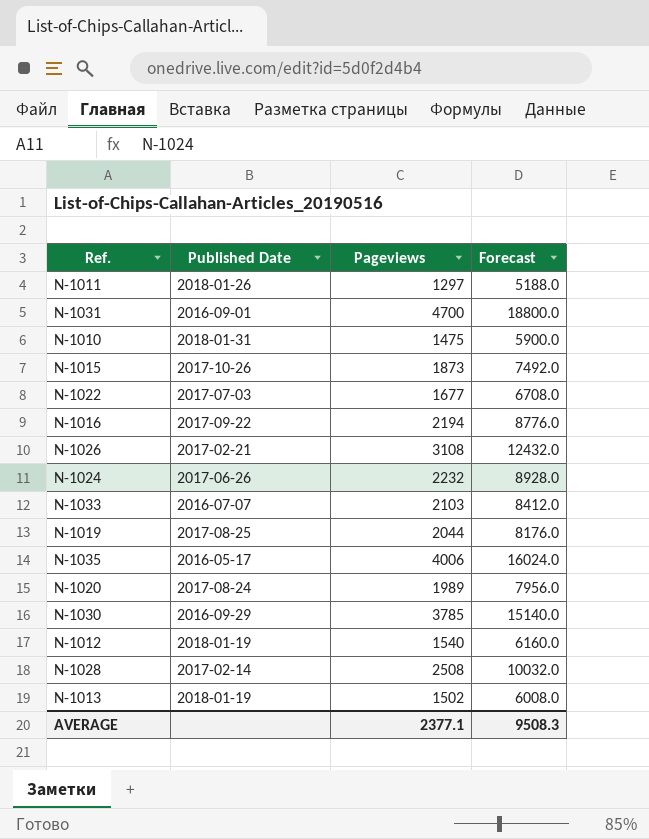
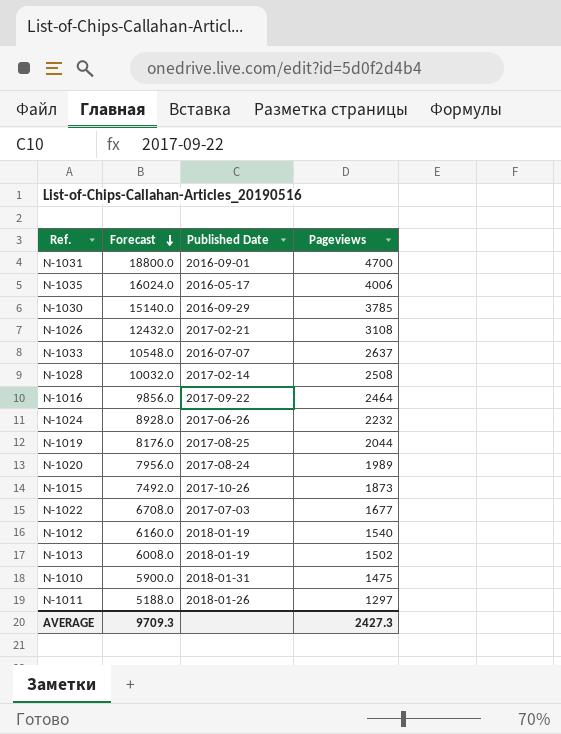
row order: none -> Forecast descending
column Forecast | position: 4 -> 2
N-1033 | Forecast: 8412.0 -> 10548.0
N-1033 | Pageviews: 2103 -> 2637
N-1016 | Forecast: 8776.0 -> 9856.0
N-1016 | Pageviews: 2194 -> 2464
AVERAGE | Forecast: 9508.3 -> 9709.3
AVERAGE | Pageviews: 2377.1 -> 2427.3

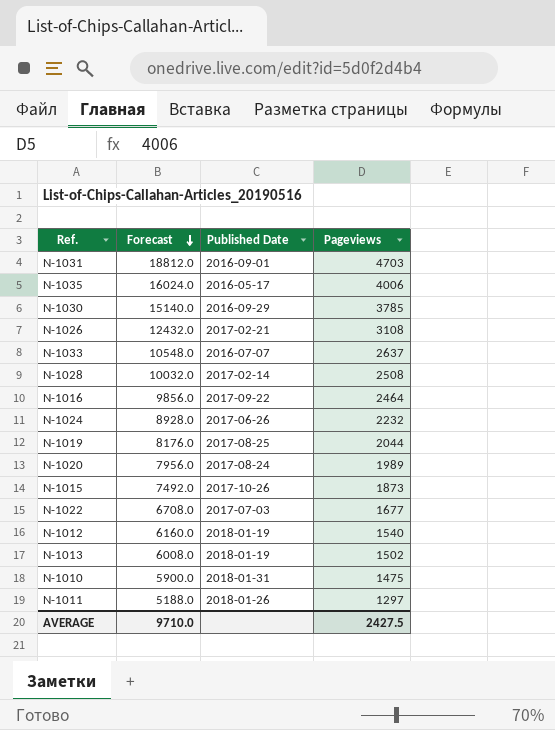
N-1031 | Forecast: 18800.0 -> 18812.0
N-1031 | Pageviews: 4700 -> 4703
AVERAGE | Forecast: 9709.3 -> 9710.0
AVERAGE | Pageviews: 2427.3 -> 2427.5

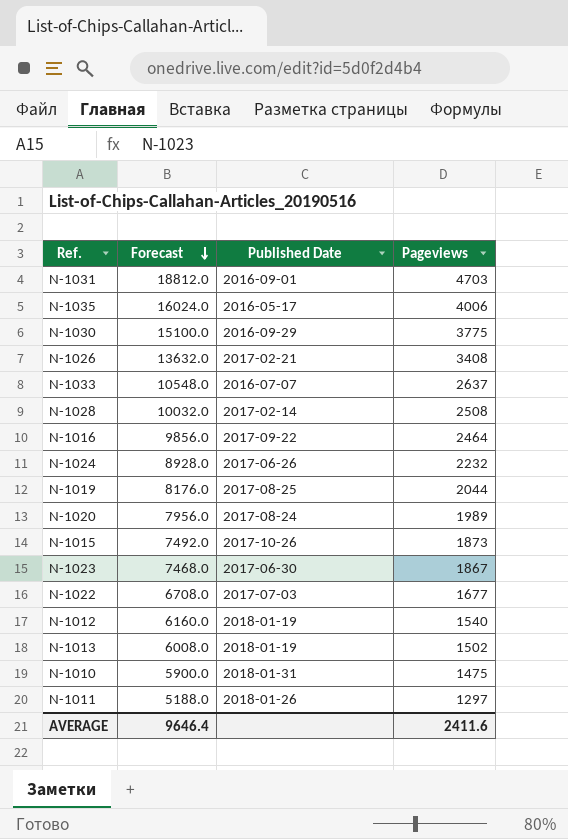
N-1030 | Forecast: 15140.0 -> 15100.0
N-1030 | Pageviews: 3785 -> 3775
N-1026 | Forecast: 12432.0 -> 13632.0
N-1026 | Pageviews: 3108 -> 3408
row N-1023: none -> 7468.0 | 2017-06-30 | 1867
AVERAGE | Forecast: 9710.0 -> 9646.4
AVERAGE | Pageviews: 2427.5 -> 2411.6

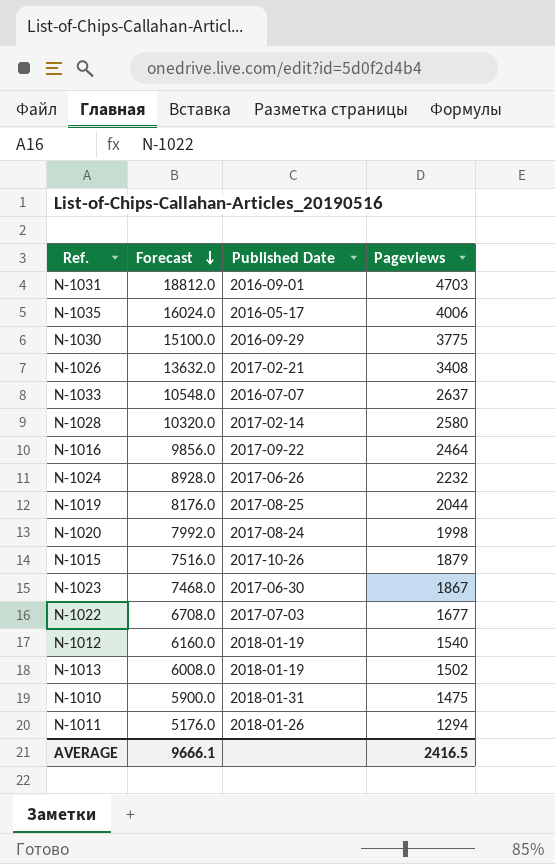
N-1028 | Forecast: 10032.0 -> 10320.0
N-1028 | Pageviews: 2508 -> 2580
N-1020 | Forecast: 7956.0 -> 7992.0
N-1020 | Pageviews: 1989 -> 1998
N-1015 | Forecast: 7492.0 -> 7516.0
N-1015 | Pageviews: 1873 -> 1879
N-1011 | Forecast: 5188.0 -> 5176.0
N-1011 | Pageviews: 1297 -> 1294
AVERAGE | Forecast: 9646.4 -> 9666.1
AVERAGE | Pageviews: 2411.6 -> 2416.5

